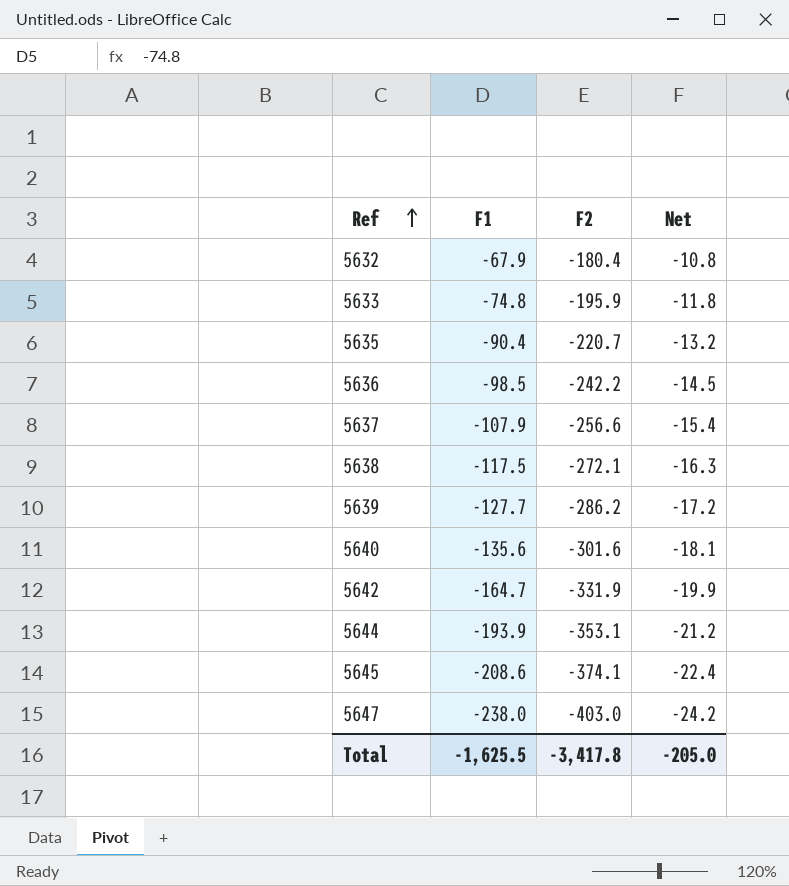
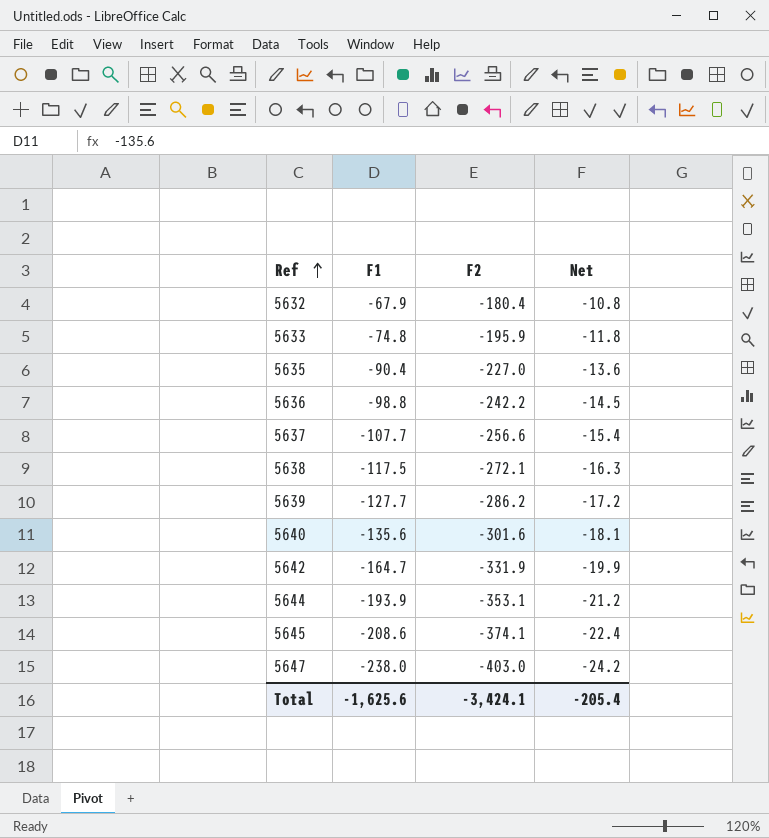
5635 | F2: -220.7 -> -227.0
5635 | Net: -13.2 -> -13.6
5636 | F1: -98.5 -> -98.8
5637 | F1: -107.9 -> -107.7
Total | F1: -1,625.5 -> -1,625.6
Total | F2: -3,417.8 -> -3,424.1
Total | Net: -205.0 -> -205.4

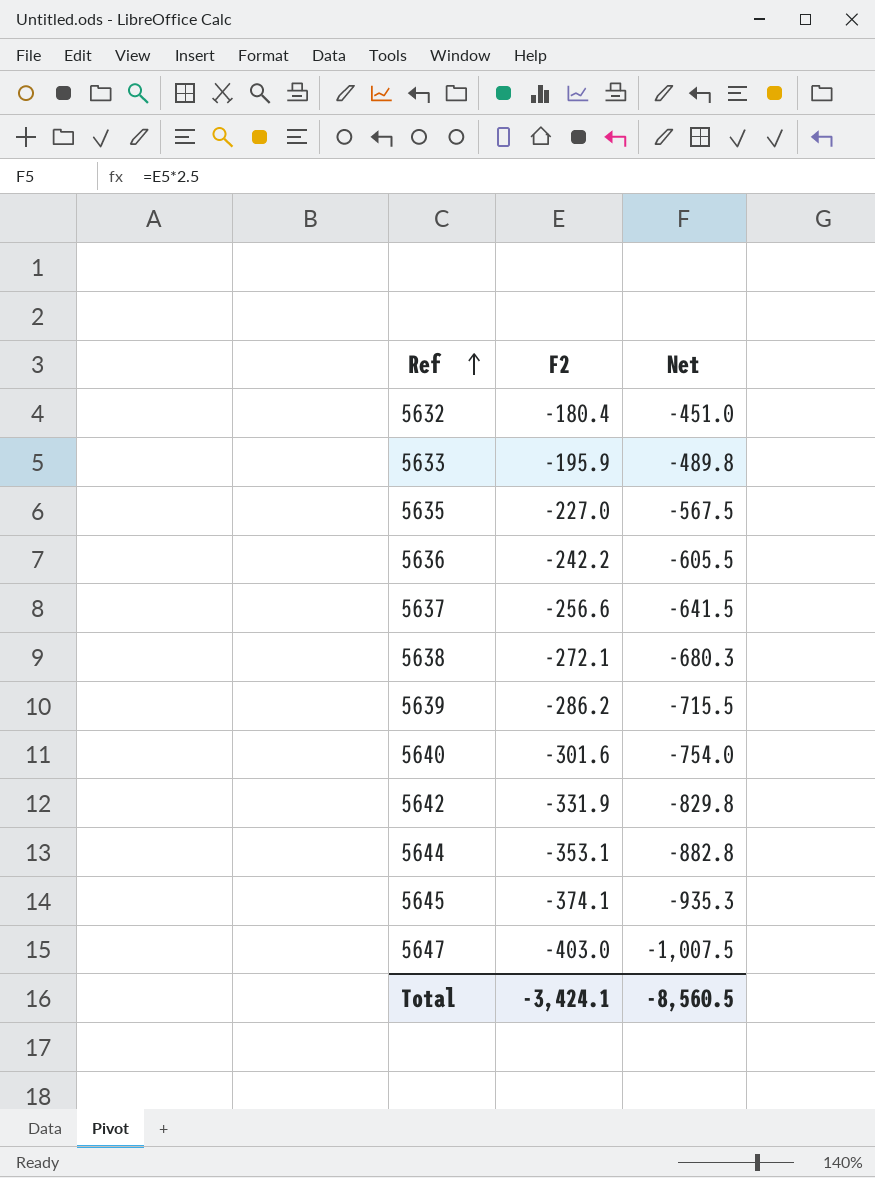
column F1 | position: 2 -> none
column Net | formula: [F2] * 0.06 -> [F2] * 2.5
Total | Net: -205.4 -> -8,560.5

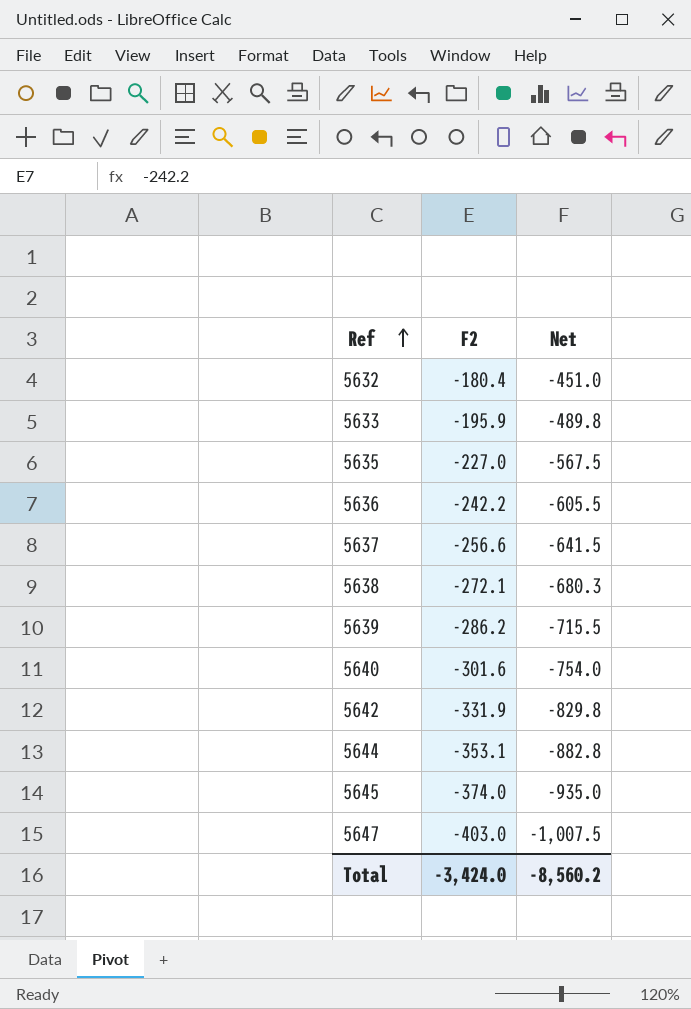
5645 | F2: -374.1 -> -374.0
5645 | Net: -935.3 -> -935.0
Total | F2: -3,424.1 -> -3,424.0
Total | Net: -8,560.5 -> -8,560.2

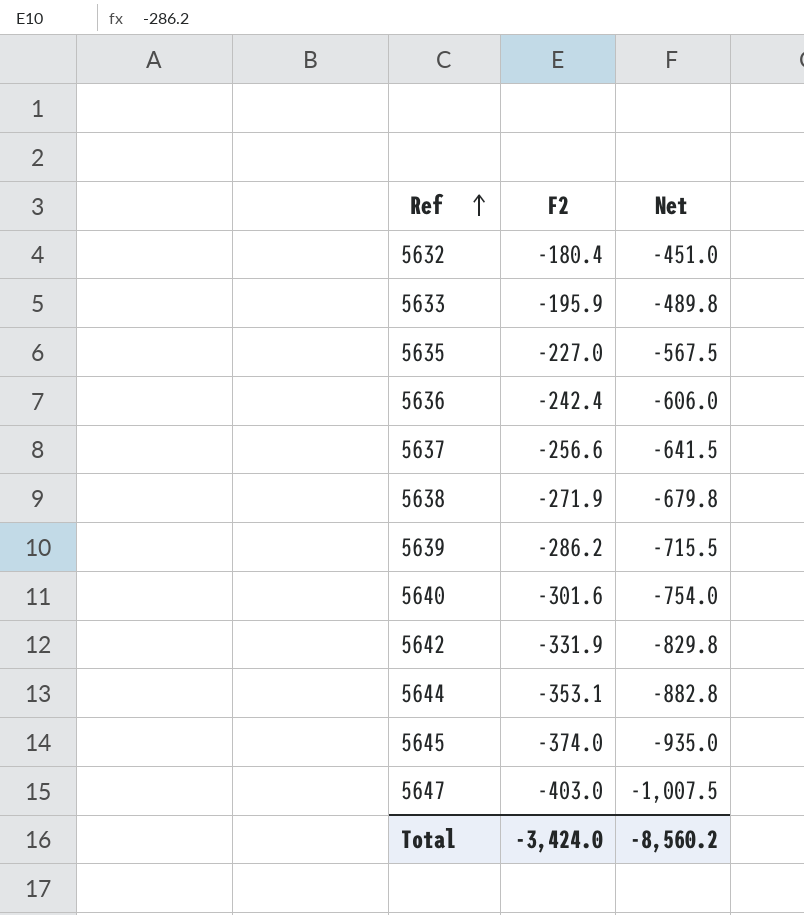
5636 | F2: -242.2 -> -242.4
5636 | Net: -605.5 -> -606.0
5638 | F2: -272.1 -> -271.9
5638 | Net: -680.3 -> -679.8

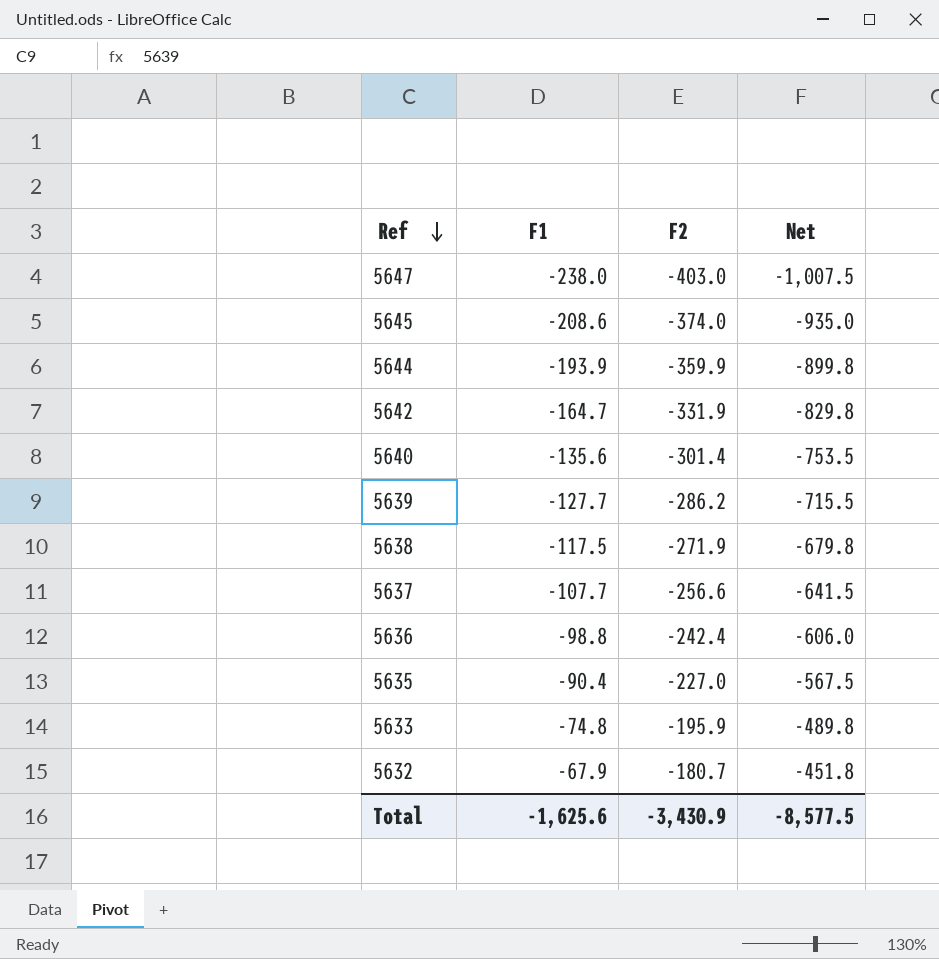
row order: Ref ascending -> Ref descending
column F1 | position: none -> 2
5644 | F2: -353.1 -> -359.9
5644 | Net: -882.8 -> -899.8
5640 | F2: -301.6 -> -301.4
5640 | Net: -754.0 -> -753.5
5632 | F2: -180.4 -> -180.7
5632 | Net: -451.0 -> -451.8
Total | F2: -3,424.0 -> -3,430.9
Total | Net: -8,560.2 -> -8,577.5

